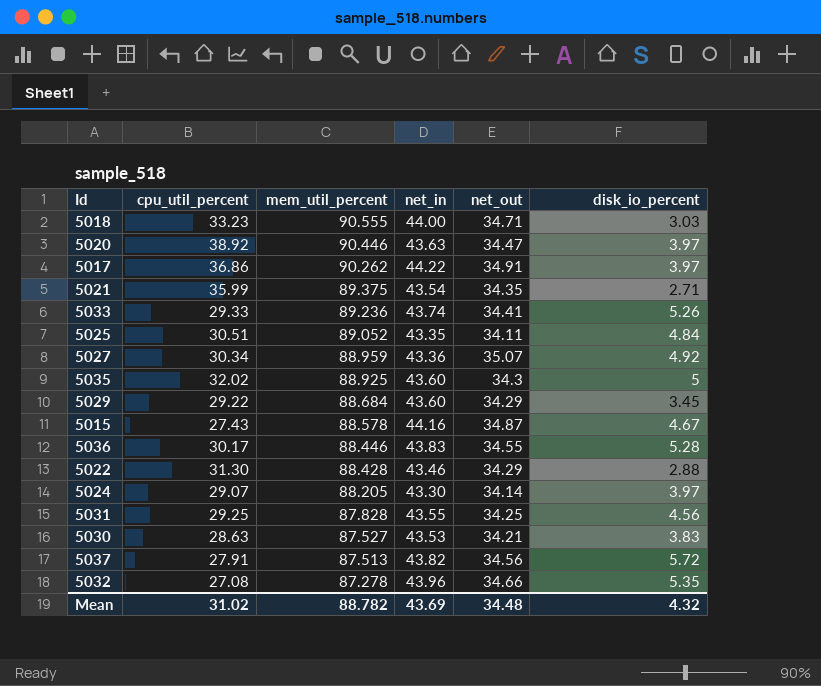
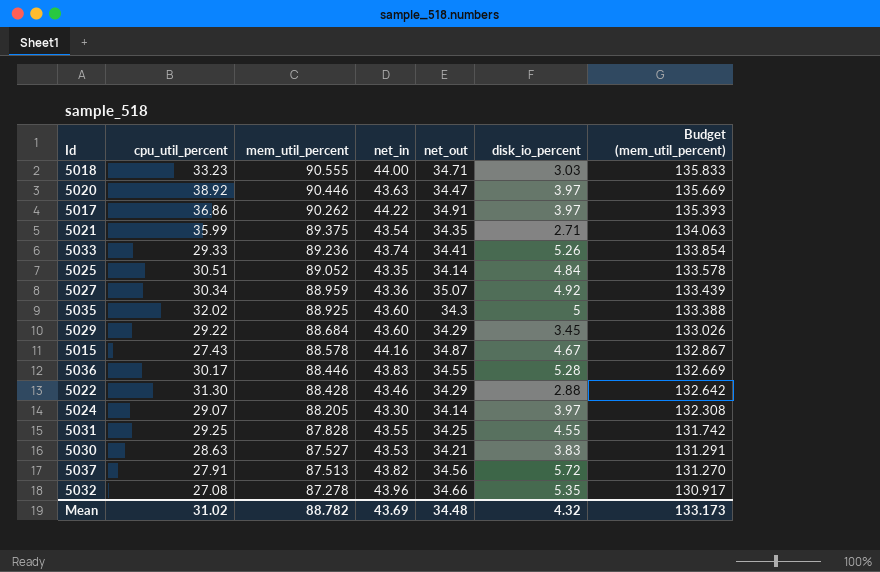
column Budget (mem_util_percent) | formula: none -> [mem_util_percent] * 1.5
5025 | net_out: 34.11 -> 34.14
5031 | disk_io_percent: 4.56 -> 4.55

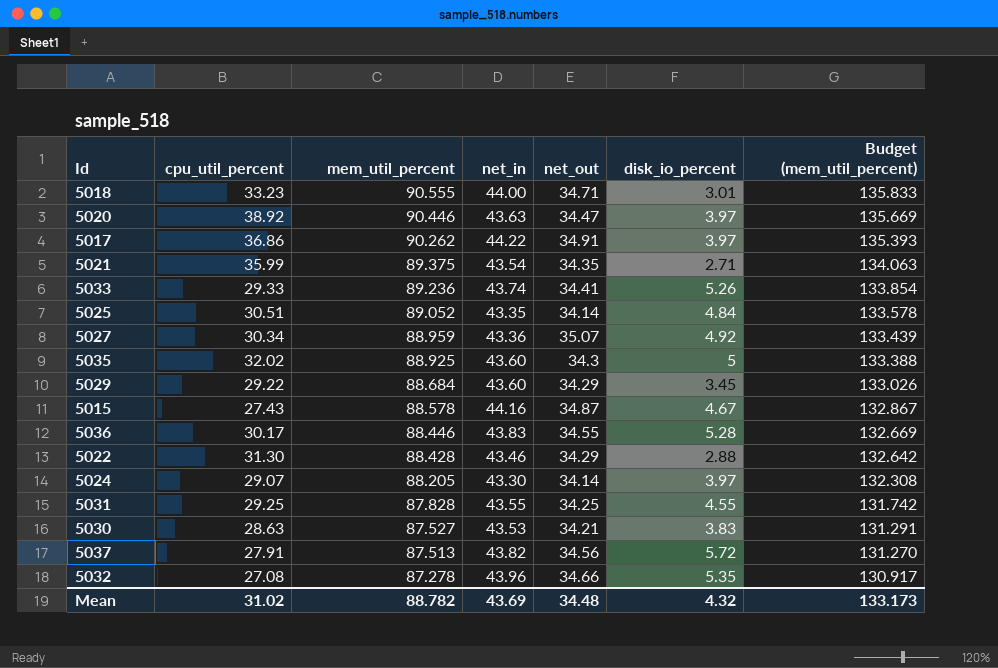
5018 | disk_io_percent: 3.03 -> 3.01

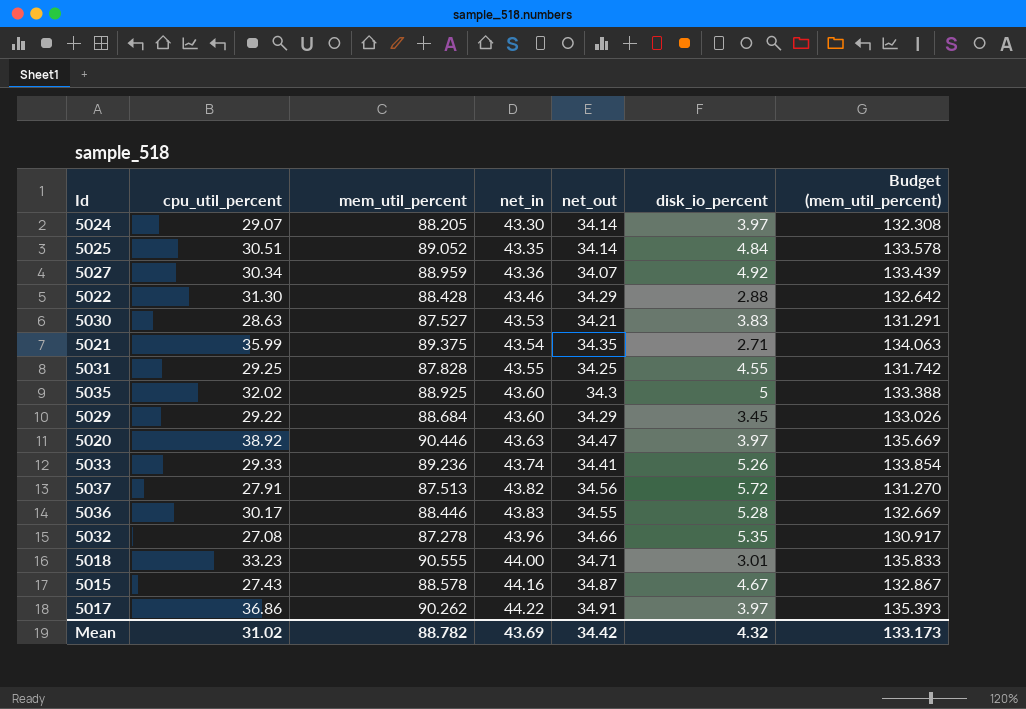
row order: mem_util_percent descending -> net_in ascending
5027 | net_out: 35.07 -> 34.07
Mean | net_out: 34.48 -> 34.42

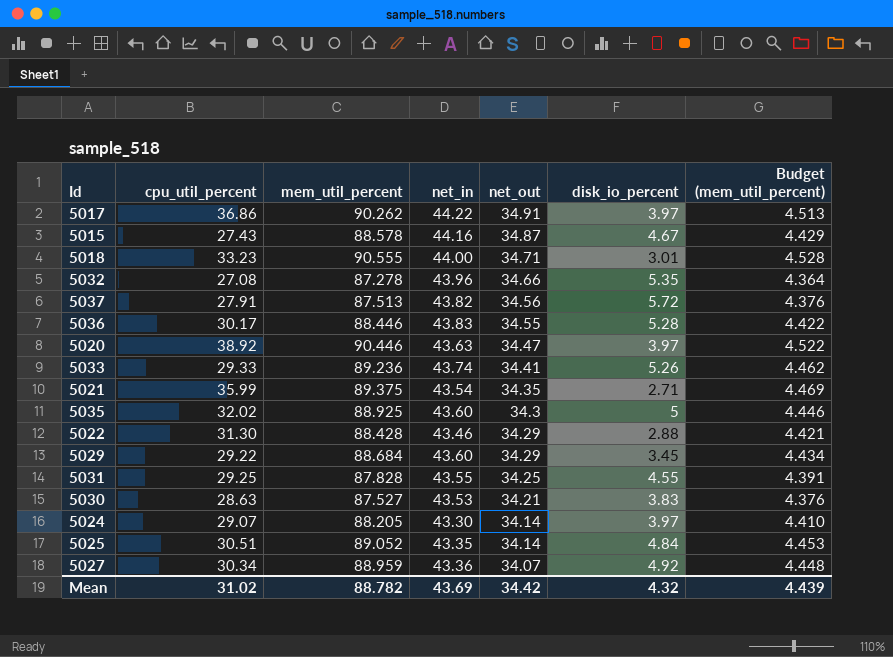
row order: net_in ascending -> net_out descending
column Budget (mem_util_percent) | formula: [mem_util_percent] * 1.5 -> [mem_util_percent] * 0.05
Mean | Budget (mem_util_percent): 133.173 -> 4.439

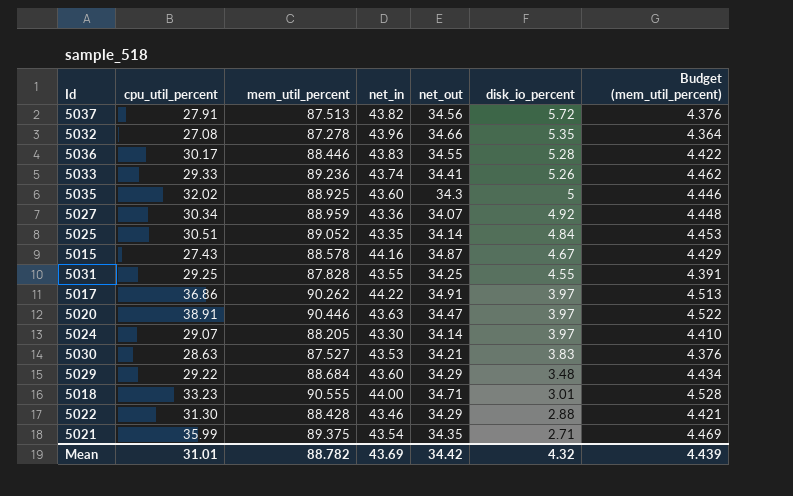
row order: net_out descending -> disk_io_percent descending
5020 | cpu_util_percent: 38.92 -> 38.91
5029 | disk_io_percent: 3.45 -> 3.48
Mean | cpu_util_percent: 31.02 -> 31.01

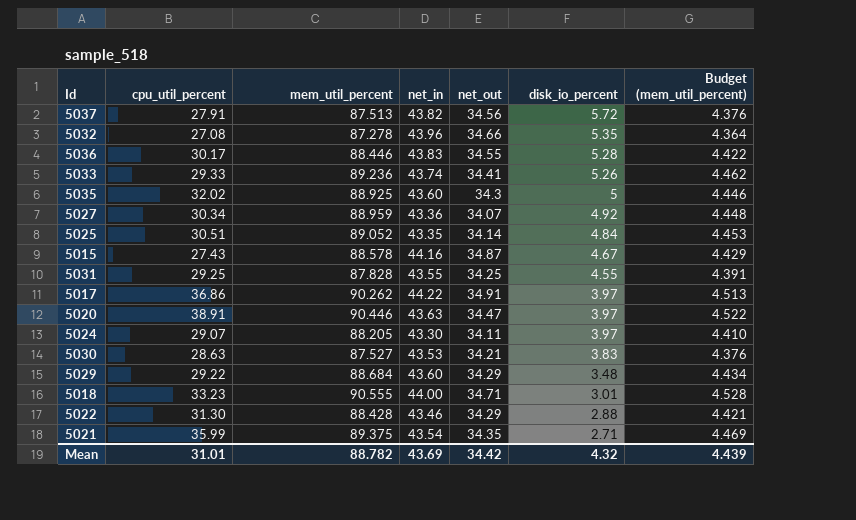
5024 | net_out: 34.14 -> 34.11

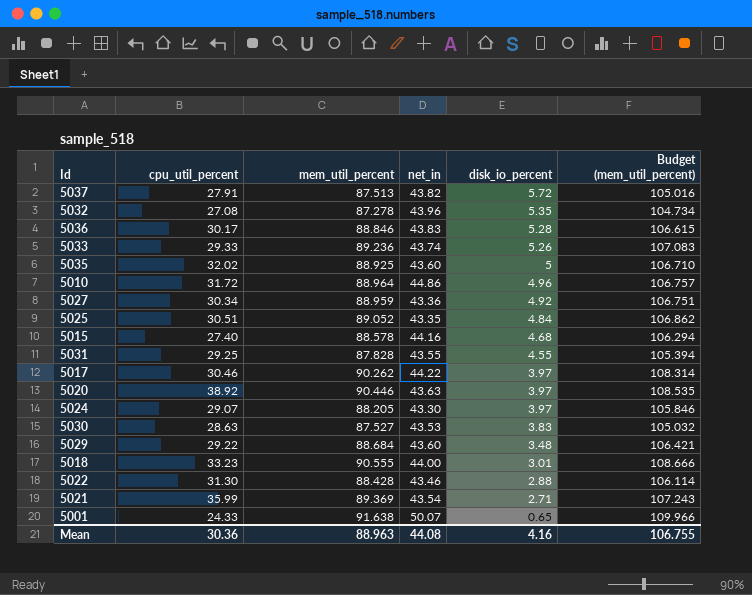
column net_out | position: 5 -> none
column Budget (mem_util_percent) | formula: [mem_util_percent] * 0.05 -> [mem_util_percent] * 1.2
5036 | mem_util_percent: 88.446 -> 88.846
row 5010: none -> 31.72 | 88.964 | 44.86 | 4.96 | 106.757
5015 | cpu_util_percent: 27.43 -> 27.40
5015 | disk_io_percent: 4.67 -> 4.68
5017 | cpu_util_percent: 36.86 -> 30.46
5020 | cpu_util_percent: 38.91 -> 38.92
5021 | mem_util_percent: 89.375 -> 89.369
row 5001: none -> 24.33 | 91.638 | 50.07 | 0.65 | 109.966
Mean | cpu_util_percent: 31.01 -> 30.36
Mean | mem_util_percent: 88.782 -> 88.963
Mean | net_in: 43.69 -> 44.08
Mean | disk_io_percent: 4.32 -> 4.16
Mean | Budget (mem_util_percent): 4.439 -> 106.755

